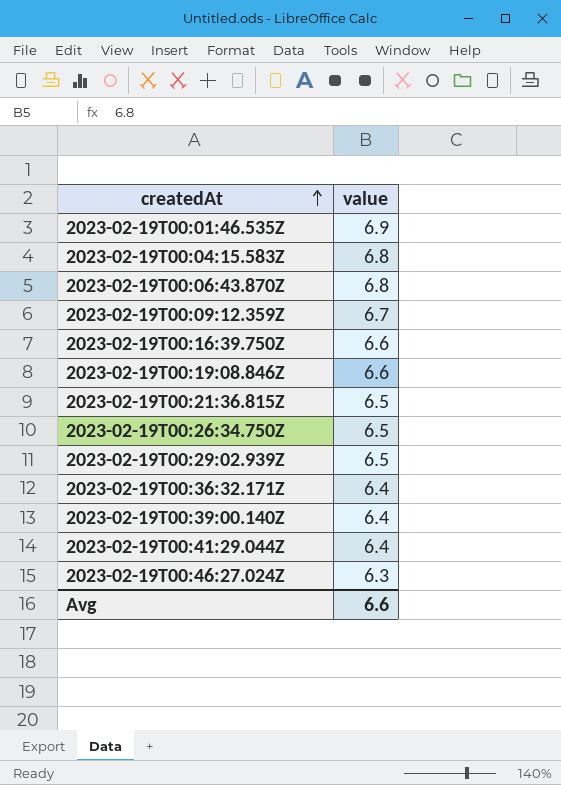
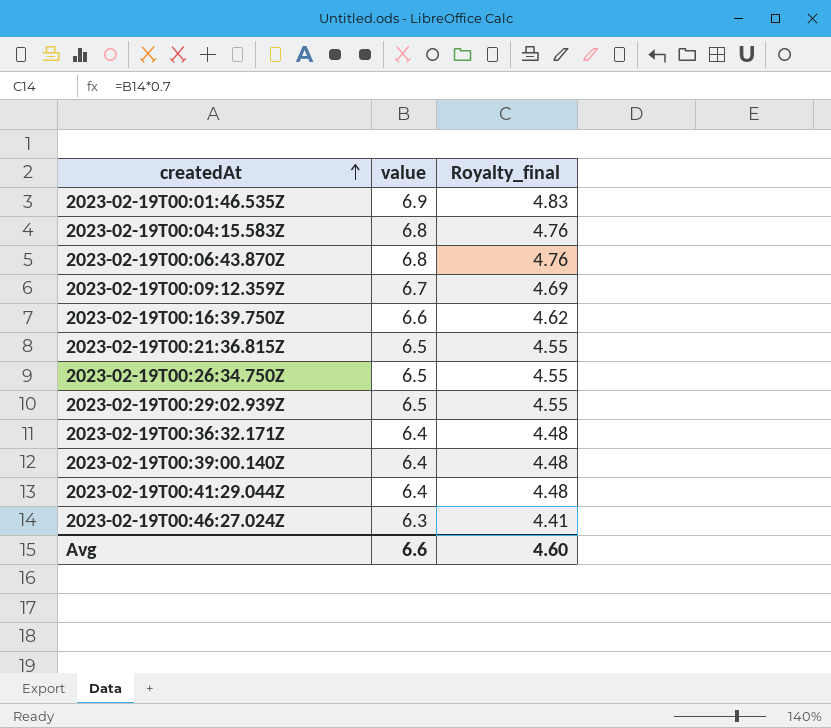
column Royalty_final | formula: none -> [value] * 0.7
row 2023-02-19T00:19:08.846Z: 6.6 -> none

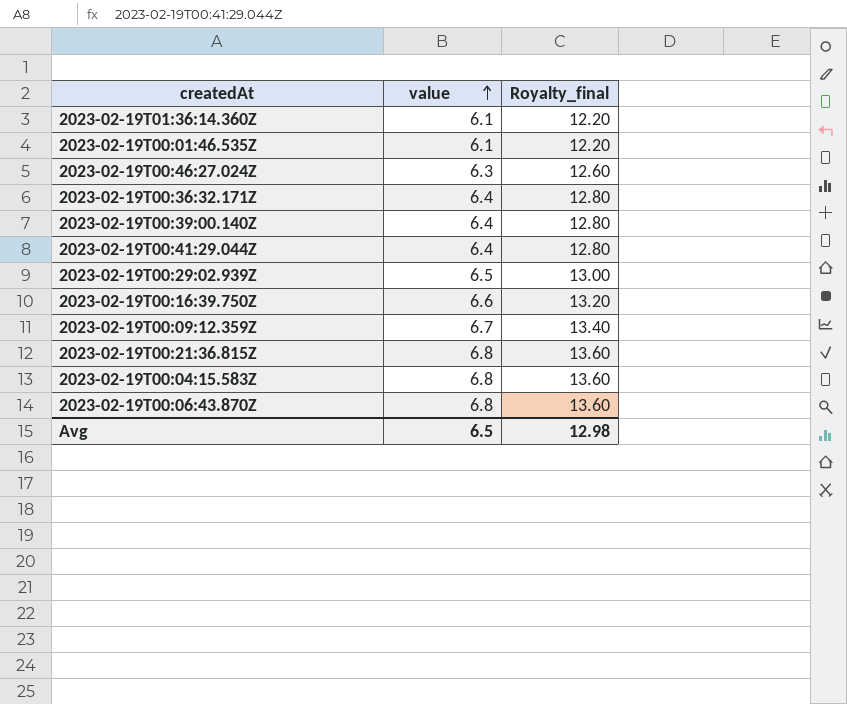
row order: createdAt ascending -> value ascending
column Royalty_final | formula: [value] * 0.7 -> [value] * 2
row 2023-02-19T00:26:34.750Z: 6.5 | 4.55 -> none
row 2023-02-19T01:36:14.360Z: none -> 6.1 | 12.20
2023-02-19T00:01:46.535Z | value: 6.9 -> 6.1
2023-02-19T00:21:36.815Z | value: 6.5 -> 6.8
Avg | value: 6.6 -> 6.5
Avg | Royalty_final: 4.60 -> 12.98

